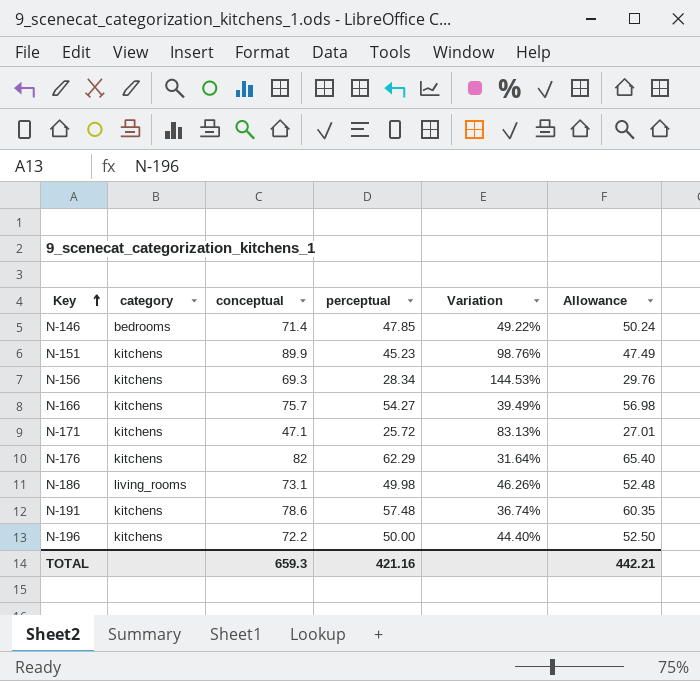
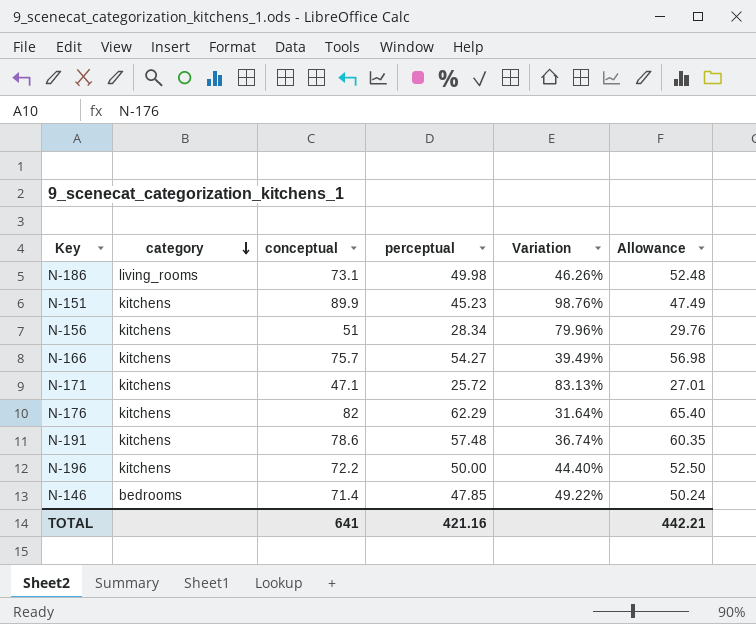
row order: Key ascending -> category descending
N-156 | conceptual: 69.3 -> 51
N-156 | Variation: 144.53% -> 79.96%
TOTAL | conceptual: 659.3 -> 641

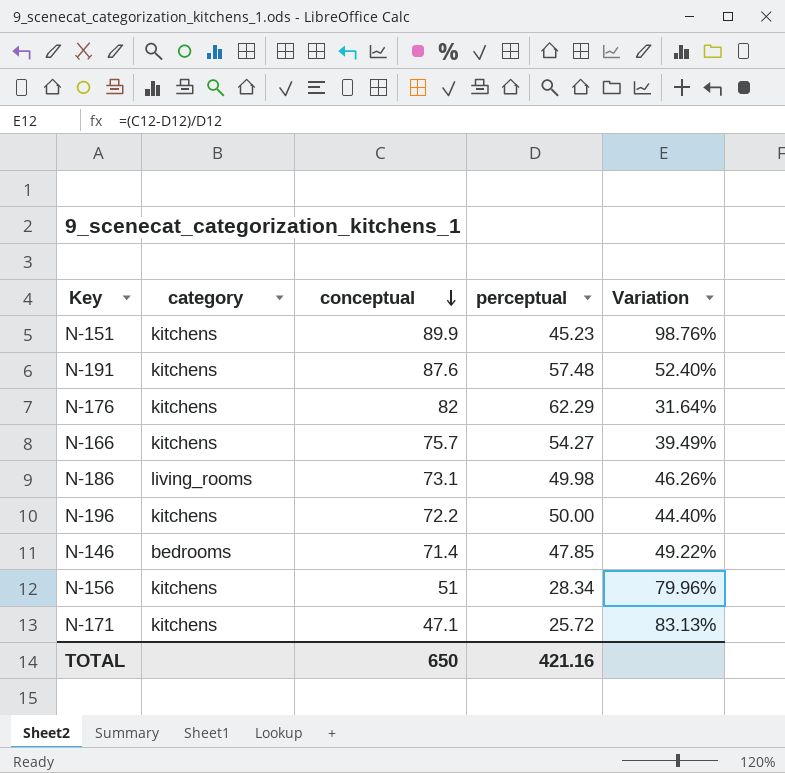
row order: category descending -> conceptual descending
column Allowance | formula: [perceptual] * 1.05 -> none
N-191 | conceptual: 78.6 -> 87.6
N-191 | Variation: 36.74% -> 52.40%
TOTAL | conceptual: 641 -> 650

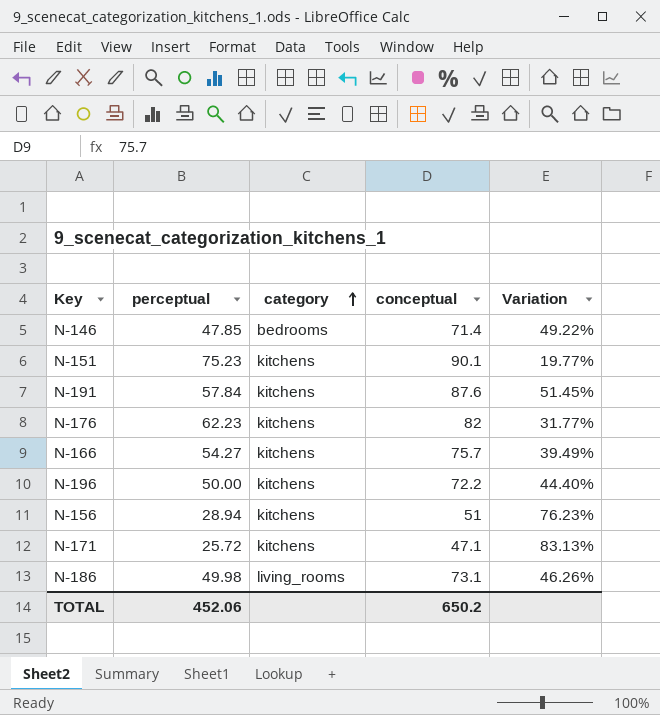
row order: conceptual descending -> category ascending
column perceptual | position: 4 -> 2
N-151 | perceptual: 45.23 -> 75.23
N-151 | conceptual: 89.9 -> 90.1
N-151 | Variation: 98.76% -> 19.77%
N-191 | perceptual: 57.48 -> 57.84
N-191 | Variation: 52.40% -> 51.45%
N-176 | perceptual: 62.29 -> 62.23
N-176 | Variation: 31.64% -> 31.77%
N-156 | perceptual: 28.34 -> 28.94
N-156 | Variation: 79.96% -> 76.23%
TOTAL | perceptual: 421.16 -> 452.06
TOTAL | conceptual: 650 -> 650.2

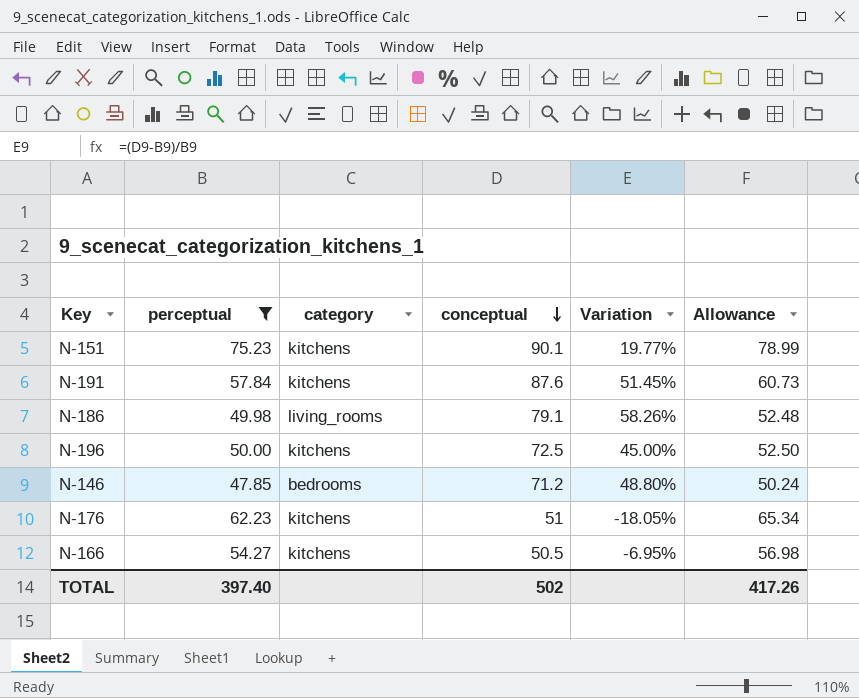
filter: none -> perceptual >= 47.85
row order: category ascending -> conceptual descending
column Allowance | formula: none -> [perceptual] * 1.05
N-186 | conceptual: 73.1 -> 79.1
N-186 | Variation: 46.26% -> 58.26%
N-196 | conceptual: 72.2 -> 72.5
N-196 | Variation: 44.40% -> 45.00%
N-146 | conceptual: 71.4 -> 71.2
N-146 | Variation: 49.22% -> 48.80%
N-176 | conceptual: 82 -> 51
N-176 | Variation: 31.77% -> -18.05%
N-166 | conceptual: 75.7 -> 50.5
N-166 | Variation: 39.49% -> -6.95%
TOTAL | perceptual: 452.06 -> 397.40
TOTAL | conceptual: 650.2 -> 502

